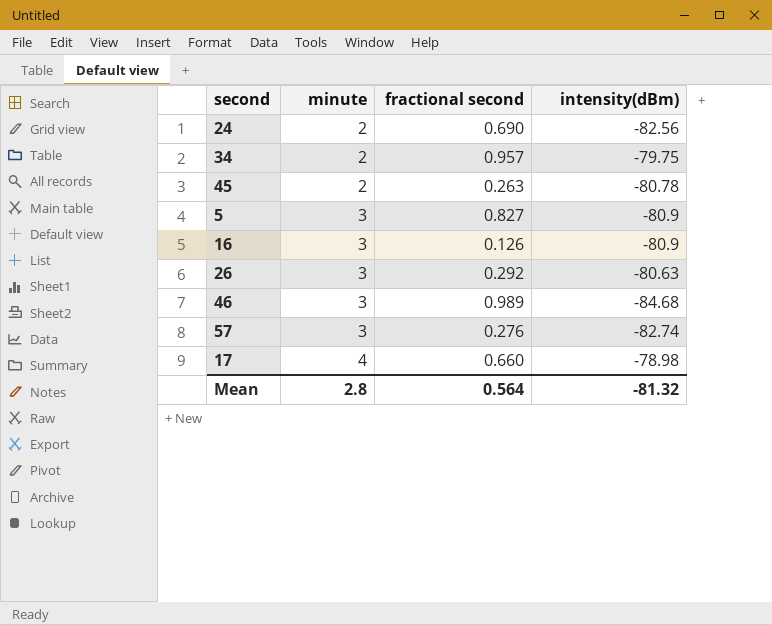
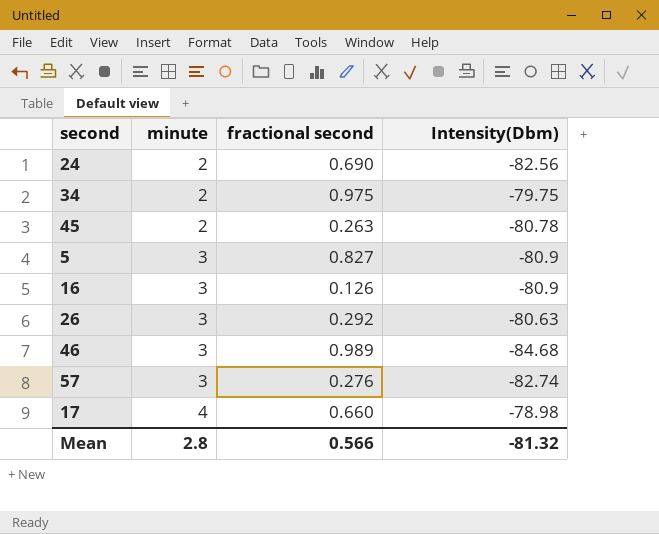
column name: intensity(dBm) -> Intensity(Dbm)
34 | fractional second: 0.957 -> 0.975
Mean | fractional second: 0.564 -> 0.566

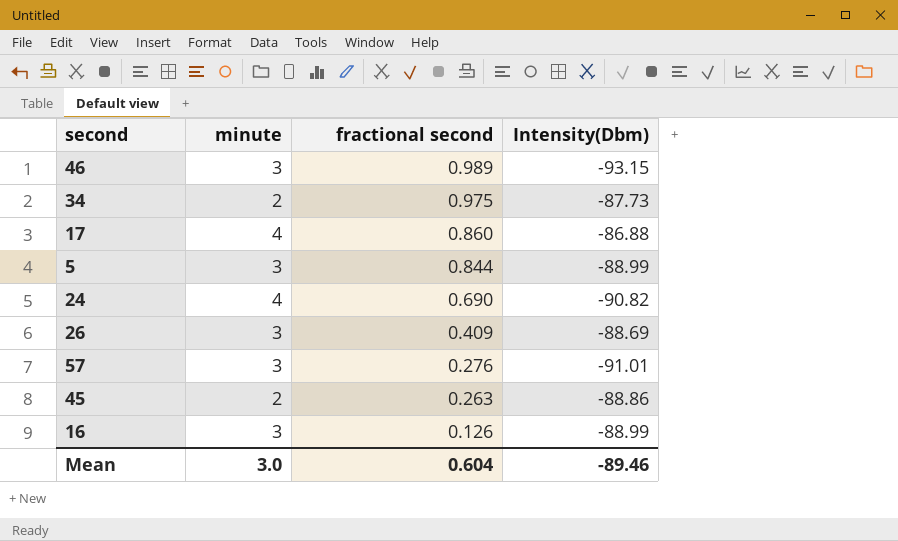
row order: minute ascending -> fractional second descending
46 | Intensity(Dbm): -84.68 -> -93.15
34 | Intensity(Dbm): -79.75 -> -87.73
17 | fractional second: 0.660 -> 0.860
17 | Intensity(Dbm): -78.98 -> -86.88
5 | fractional second: 0.827 -> 0.844
5 | Intensity(Dbm): -80.9 -> -88.99
24 | minute: 2 -> 4
24 | Intensity(Dbm): -82.56 -> -90.82
26 | fractional second: 0.292 -> 0.409
26 | Intensity(Dbm): -80.63 -> -88.69
57 | Intensity(Dbm): -82.74 -> -91.01
45 | Intensity(Dbm): -80.78 -> -88.86
16 | Intensity(Dbm): -80.9 -> -88.99
Mean | minute: 2.8 -> 3.0
Mean | fractional second: 0.566 -> 0.604
Mean | Intensity(Dbm): -81.32 -> -89.46

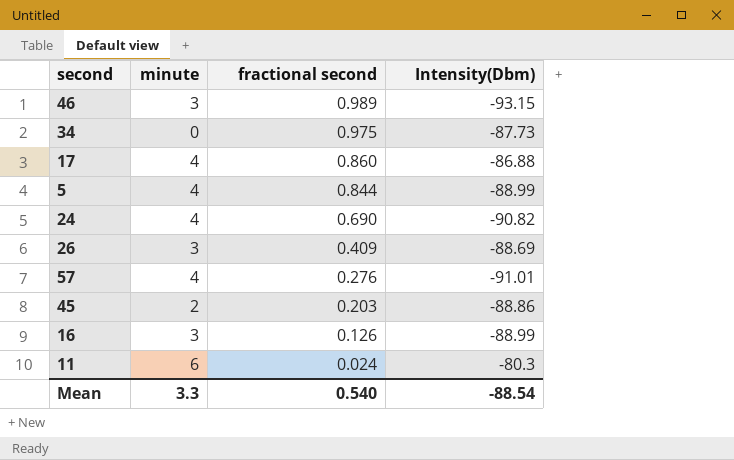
34 | minute: 2 -> 0
5 | minute: 3 -> 4
57 | minute: 3 -> 4
45 | fractional second: 0.263 -> 0.203
row 11: none -> 6 | 0.024 | -80.3
Mean | minute: 3.0 -> 3.3
Mean | fractional second: 0.604 -> 0.540
Mean | Intensity(Dbm): -89.46 -> -88.54

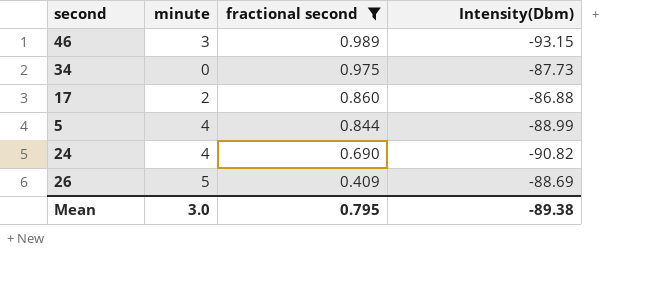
filter: none -> fractional second >= 0.409
17 | minute: 4 -> 2
26 | minute: 3 -> 5
Mean | minute: 3.3 -> 3.0
Mean | fractional second: 0.540 -> 0.795
Mean | Intensity(Dbm): -88.54 -> -89.38

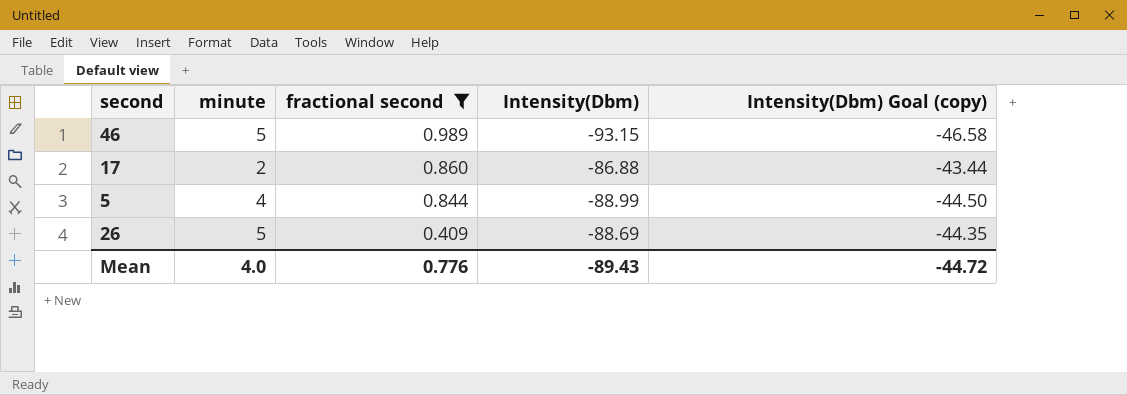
column Intensity(Dbm) Goal (copy) | formula: none -> [Intensity(Dbm)] * 0.5
row 34: 0 | 0.975 | -87.73 -> none
row 24: 4 | 0.690 | -90.82 -> none
46 | minute: 3 -> 5
Mean | minute: 3.0 -> 4.0
Mean | fractional second: 0.795 -> 0.776
Mean | Intensity(Dbm): -89.38 -> -89.43

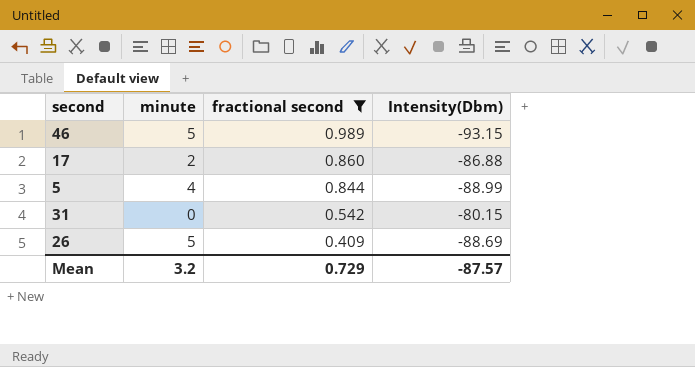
column Intensity(Dbm) Goal (copy) | formula: [Intensity(Dbm)] * 0.5 -> none
row 31: none -> 0 | 0.542 | -80.15
Mean | minute: 4.0 -> 3.2
Mean | fractional second: 0.776 -> 0.729
Mean | Intensity(Dbm): -89.43 -> -87.57

